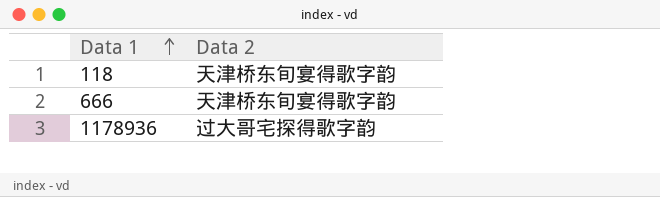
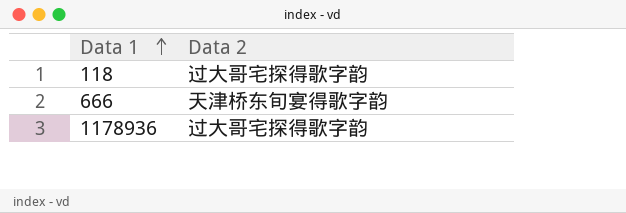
118 | Data 2: 天津桥东旬宴得歌字韵 -> 过大哥宅探得歌字韵

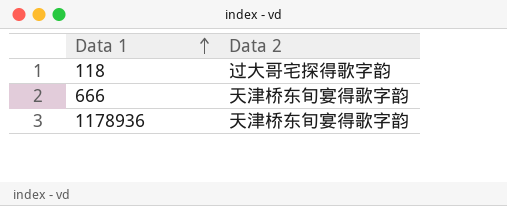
1178936 | Data 2: 过大哥宅探得歌字韵 -> 天津桥东旬宴得歌字韵

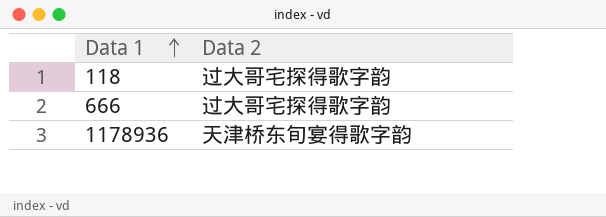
666 | Data 2: 天津桥东旬宴得歌字韵 -> 过大哥宅探得歌字韵

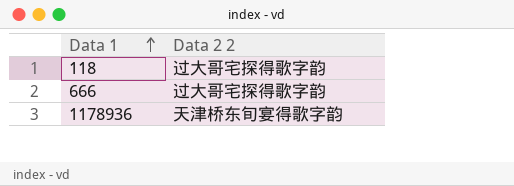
column name: Data 2 -> Data 2 2

